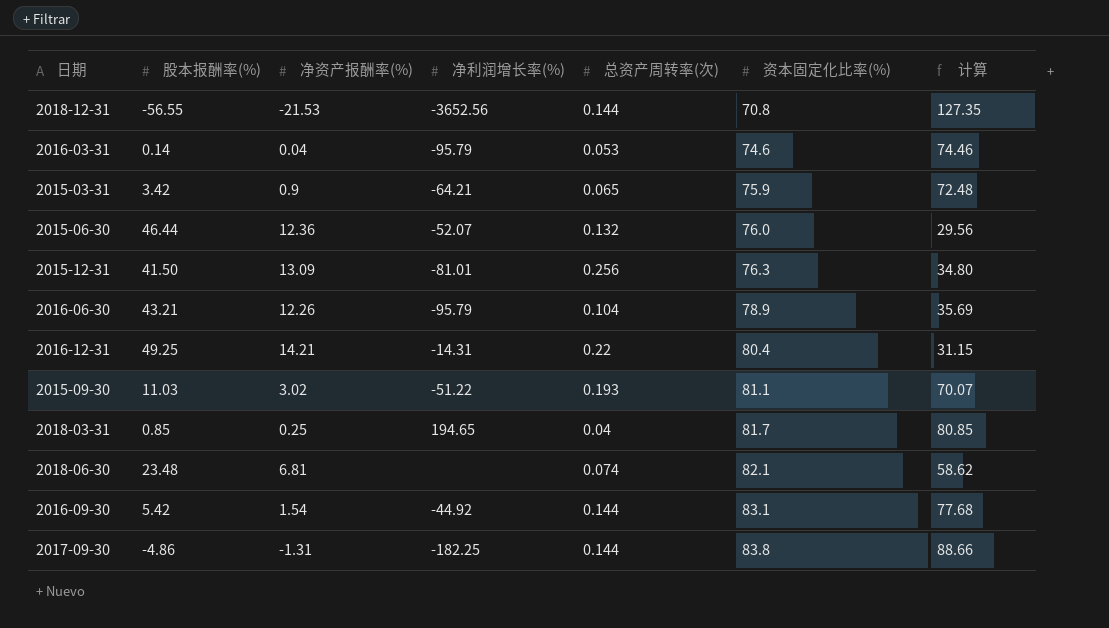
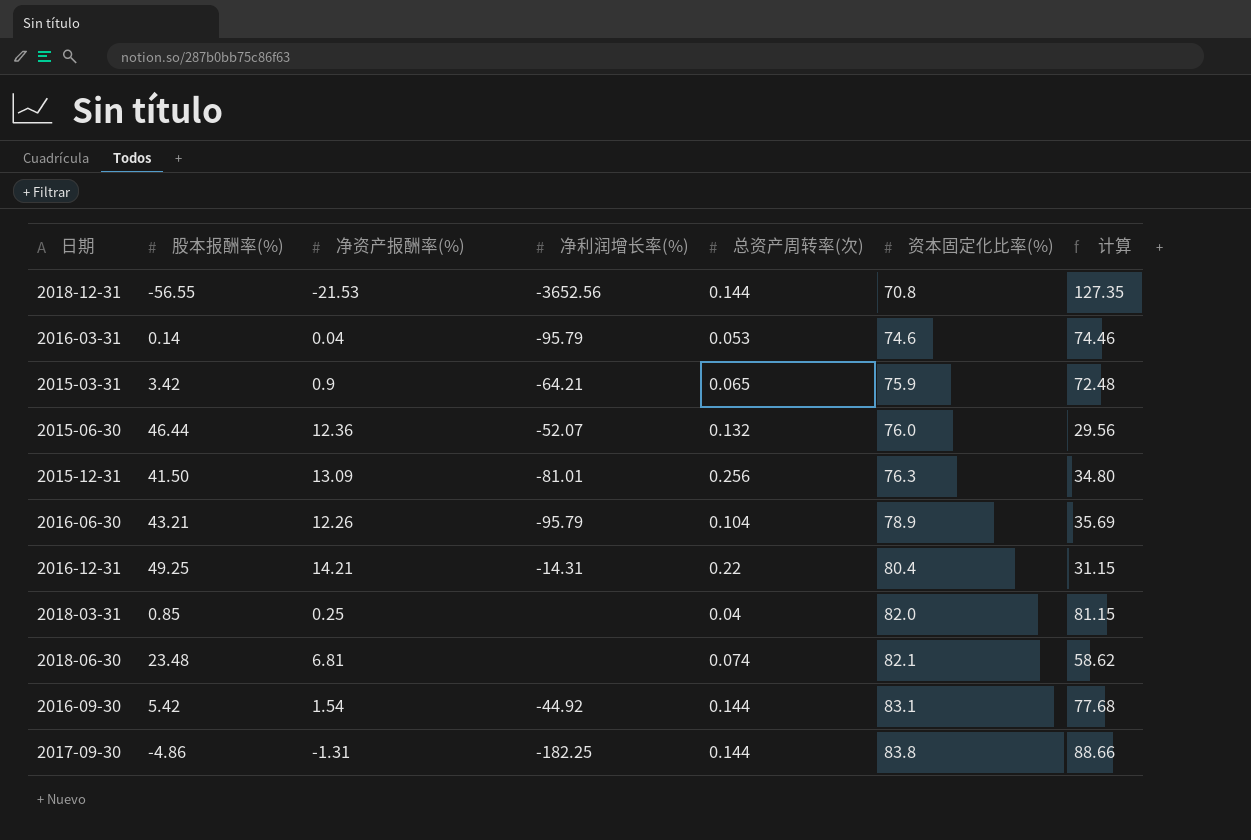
row 2015-09-30: 11.03 | 3.02 | -51.22 | 0.193 | 81.1 | 70.07 -> none
2018-03-31 | 净利润增长率(%): 194.65 -> none
2018-03-31 | 资本固定化比率(%): 81.7 -> 82.0
2018-03-31 | 计算: 80.85 -> 81.15

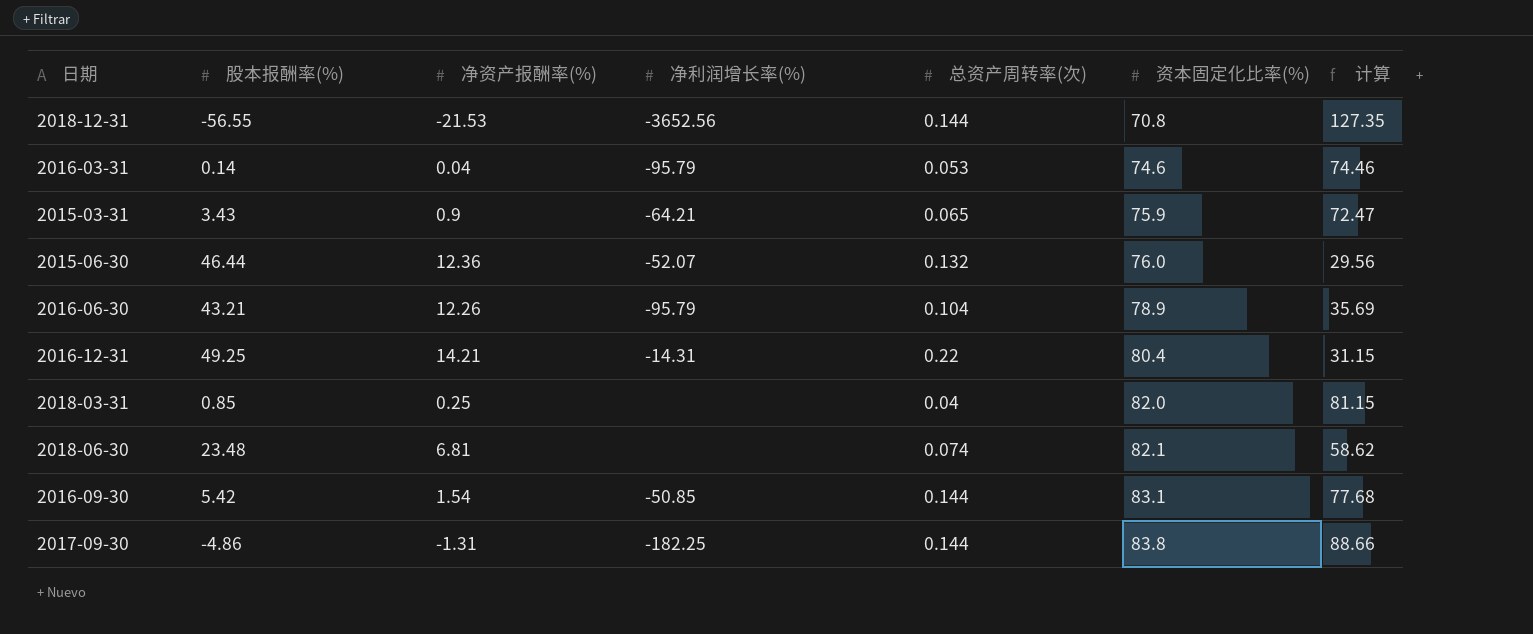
row 2015-12-31: 41.50 | 13.09 | -81.01 | 0.256 | 76.3 | 34.80 -> none
2015-03-31 | 股本报酬率(%): 3.42 -> 3.43
2015-03-31 | 计算: 72.48 -> 72.47
2016-09-30 | 净利润增长率(%): -44.92 -> -50.85

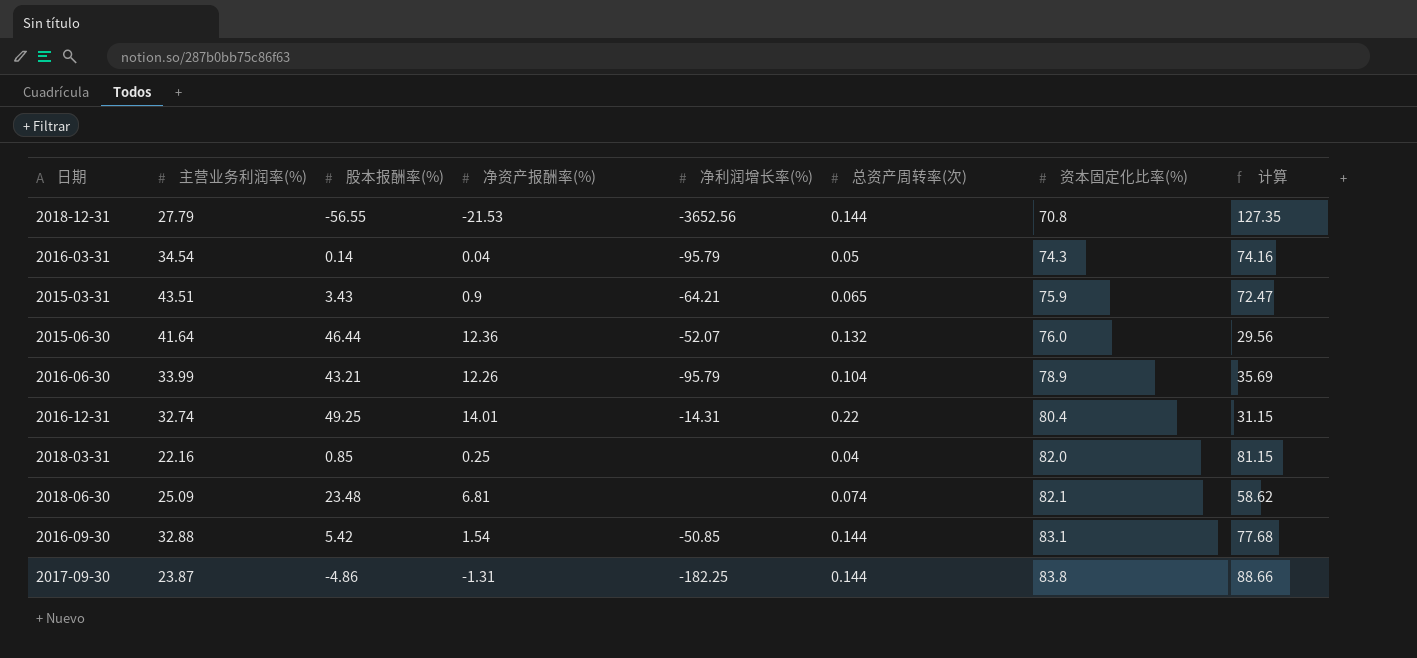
column 主营业务利润率(%) | position: none -> 2
2016-03-31 | 总资产周转率(次): 0.053 -> 0.05
2016-03-31 | 资本固定化比率(%): 74.6 -> 74.3
2016-03-31 | 计算: 74.46 -> 74.16
2016-12-31 | 净资产报酬率(%): 14.21 -> 14.01

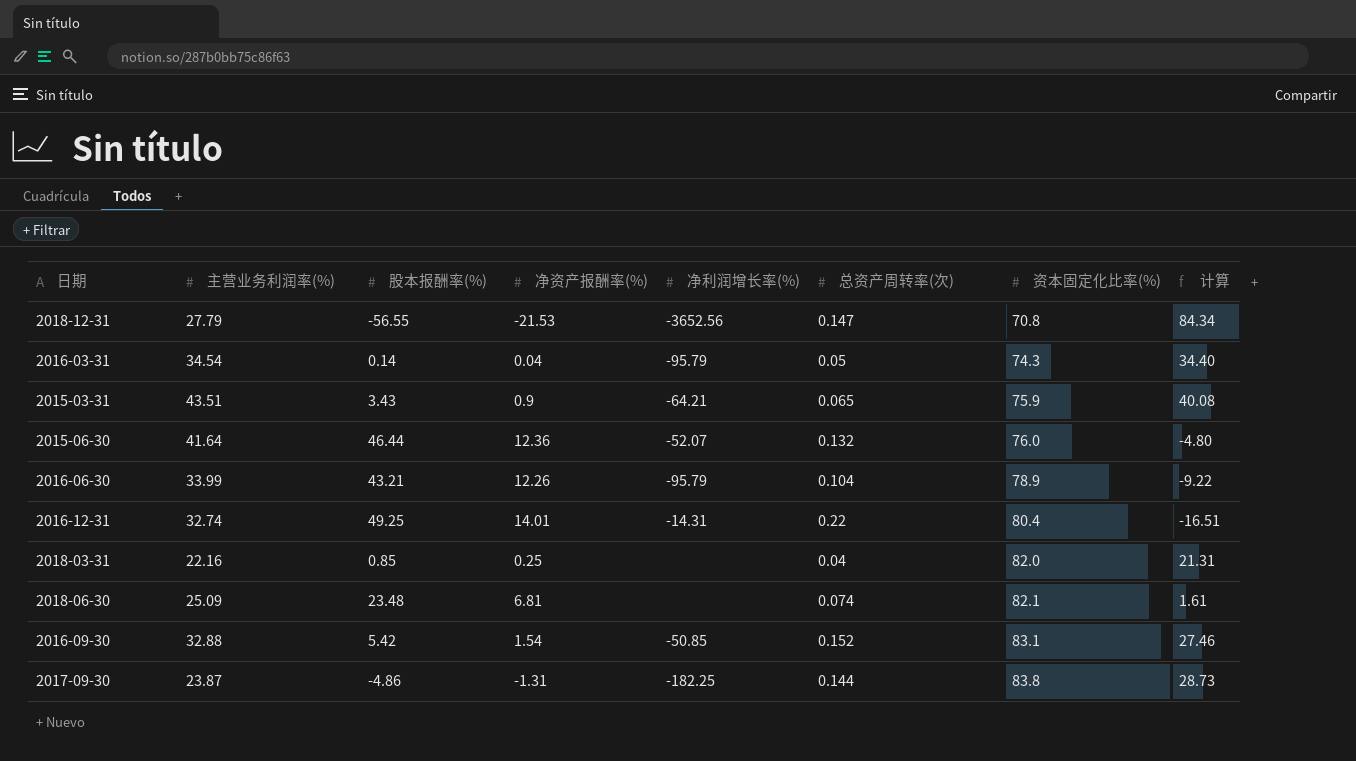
column 计算 | formula: [资本固定化比率(%)] - [股本报酬率(%)] -> [主营业务利润率(%)] - [股本报酬率(%)]
2018-12-31 | 总资产周转率(次): 0.144 -> 0.147
2016-09-30 | 总资产周转率(次): 0.144 -> 0.152

